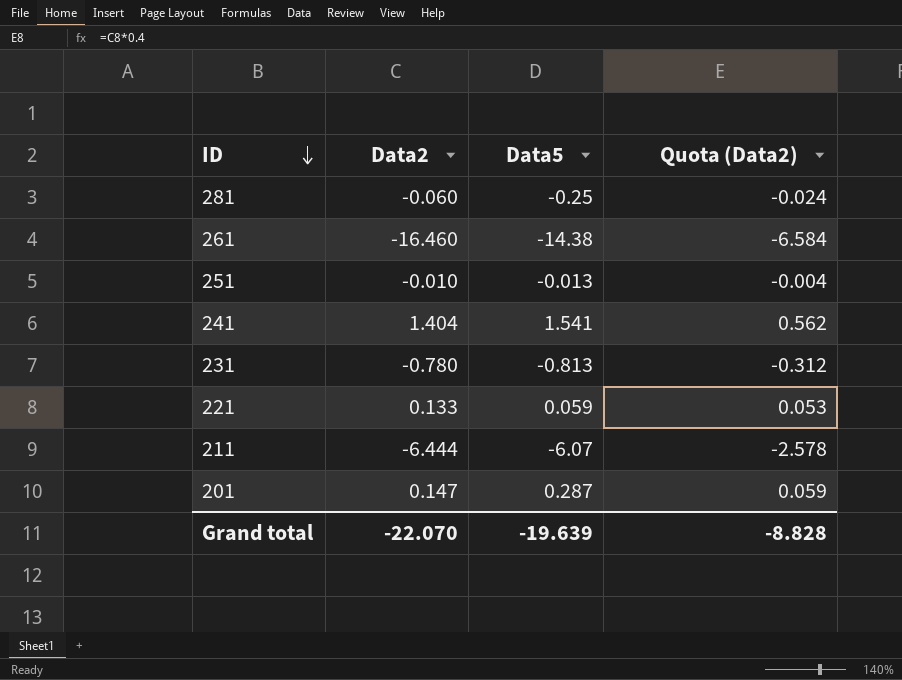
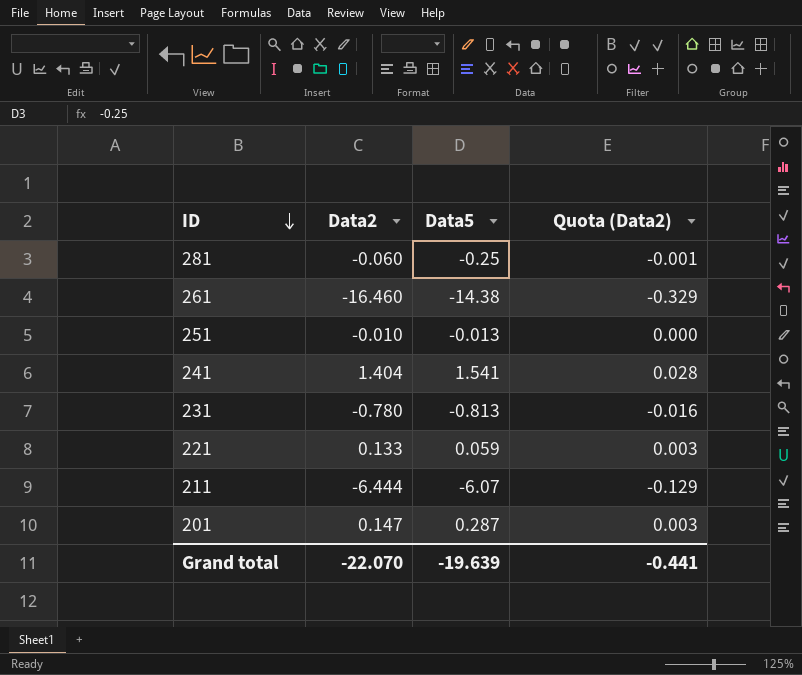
column Quota (Data2) | formula: [Data2] * 0.4 -> [Data2] * 0.02
Grand total | Quota (Data2): -8.828 -> -0.441

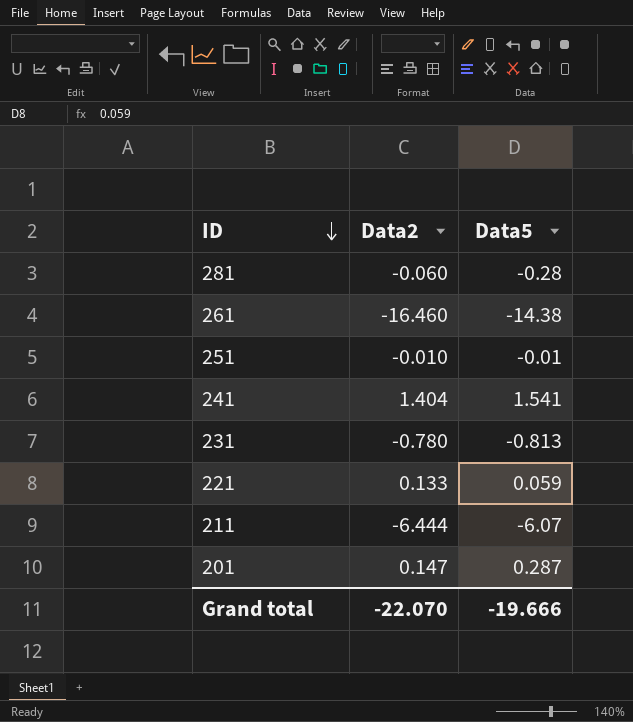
column Quota (Data2) | formula: [Data2] * 0.02 -> none
281 | Data5: -0.25 -> -0.28
251 | Data5: -0.013 -> -0.01
Grand total | Data5: -19.639 -> -19.666

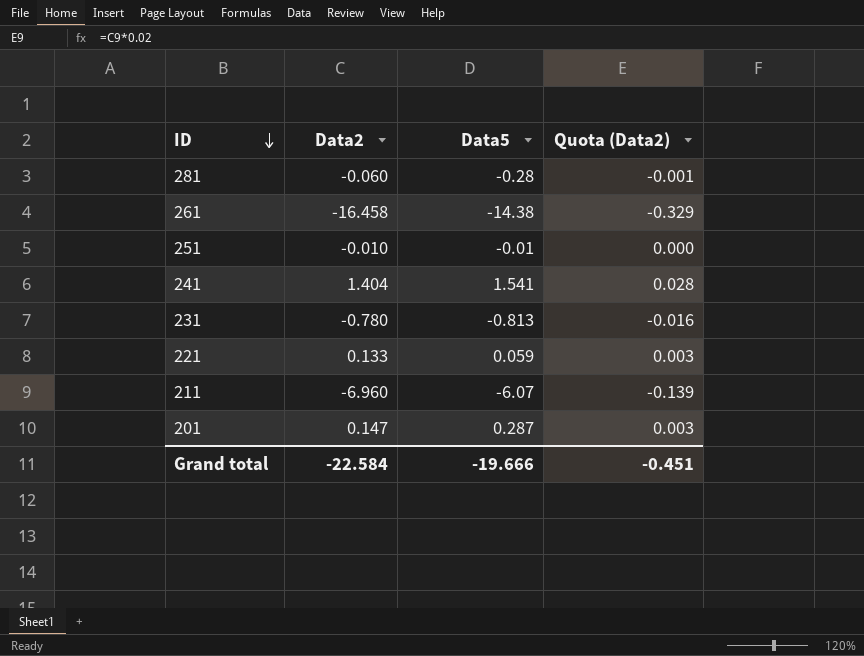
column Quota (Data2) | formula: none -> [Data2] * 0.02
261 | Data2: -16.460 -> -16.458
211 | Data2: -6.444 -> -6.960
Grand total | Data2: -22.070 -> -22.584

